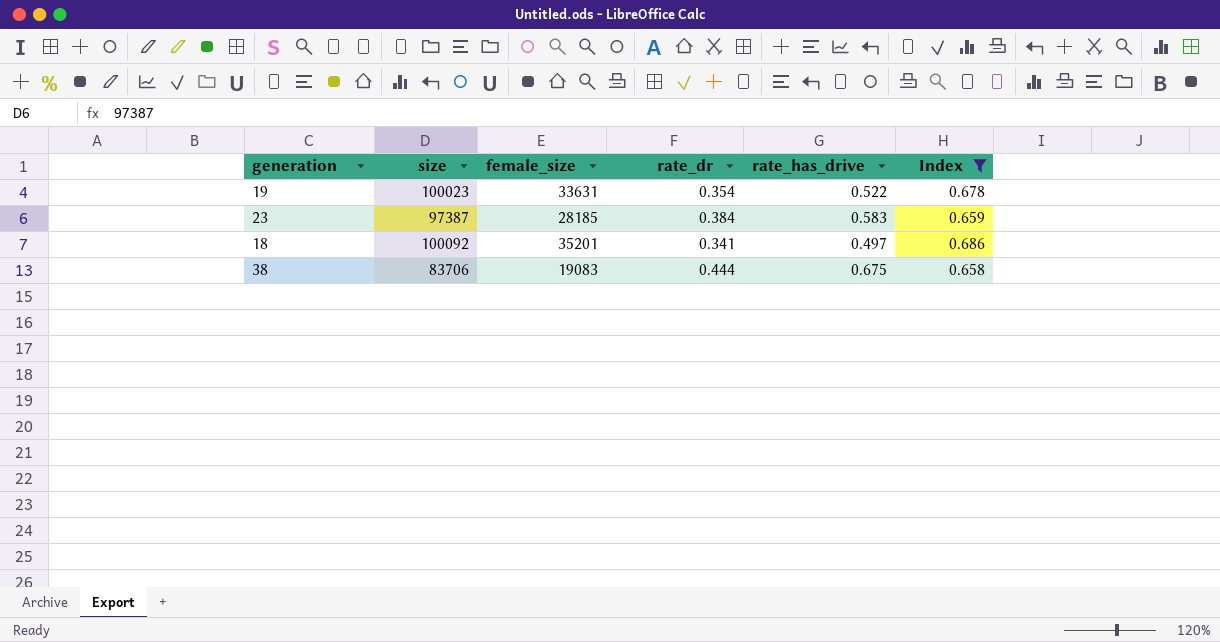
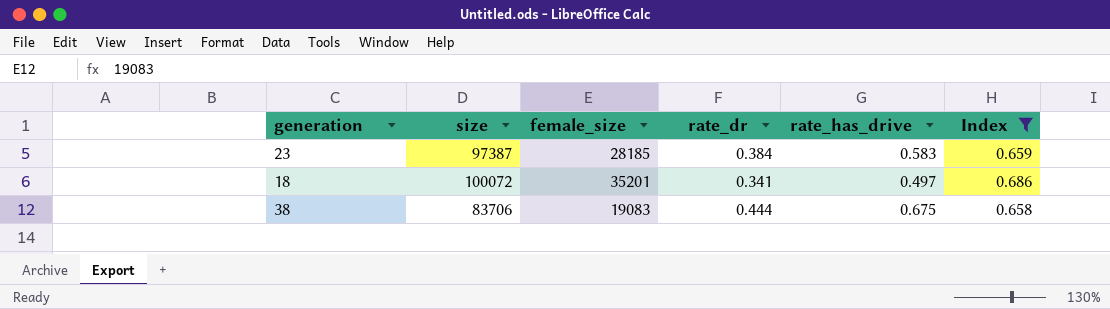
row 19: 100023 | 33631 | 0.354 | 0.522 | 0.678 -> none
18 | size: 100092 -> 100072

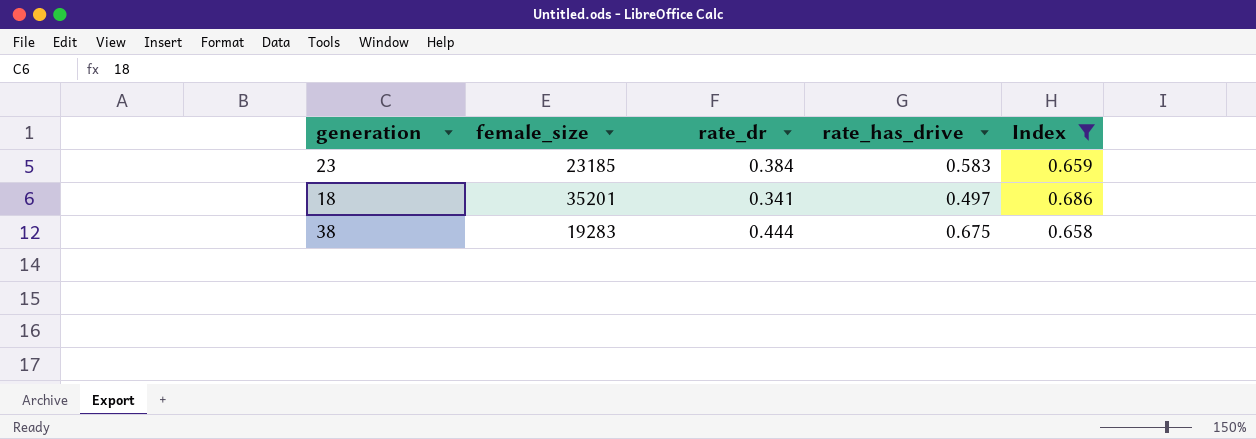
column size | position: 2 -> none
23 | female_size: 28185 -> 23185
38 | female_size: 19083 -> 19283

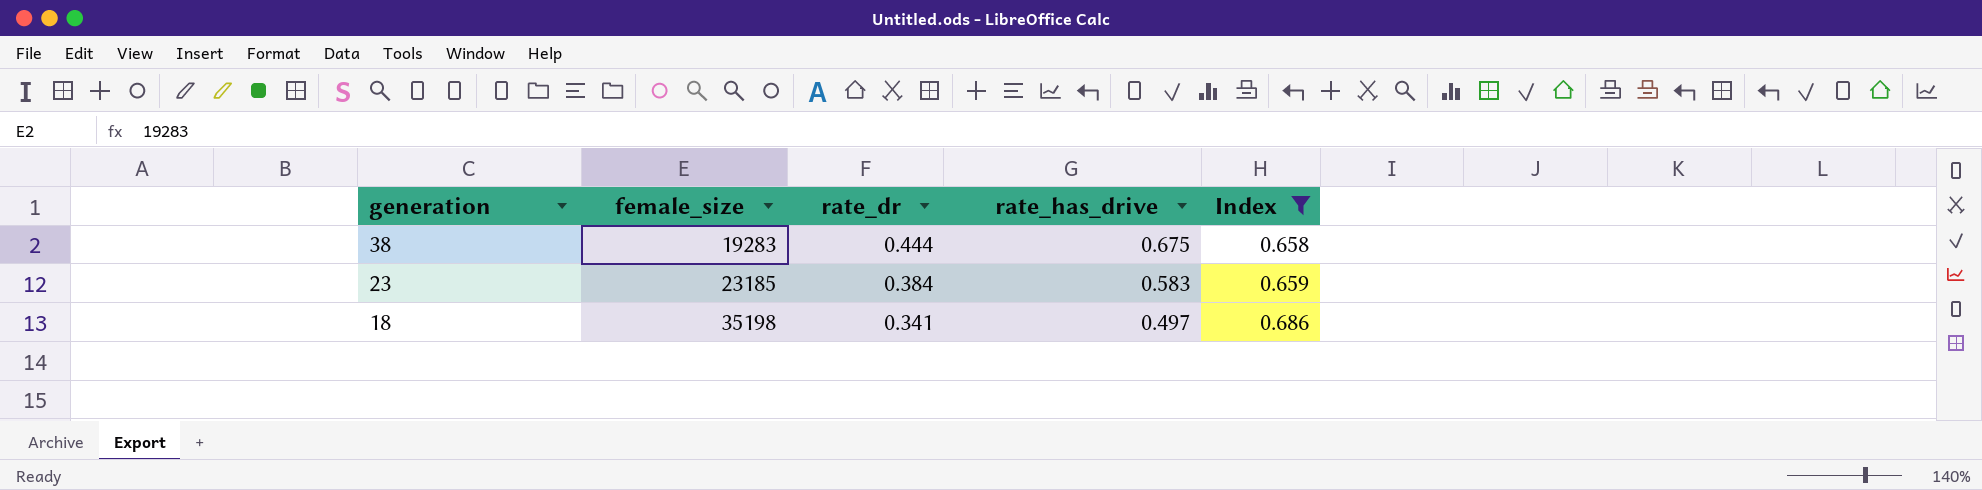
row order: none -> generation descending
18 | female_size: 35201 -> 35198

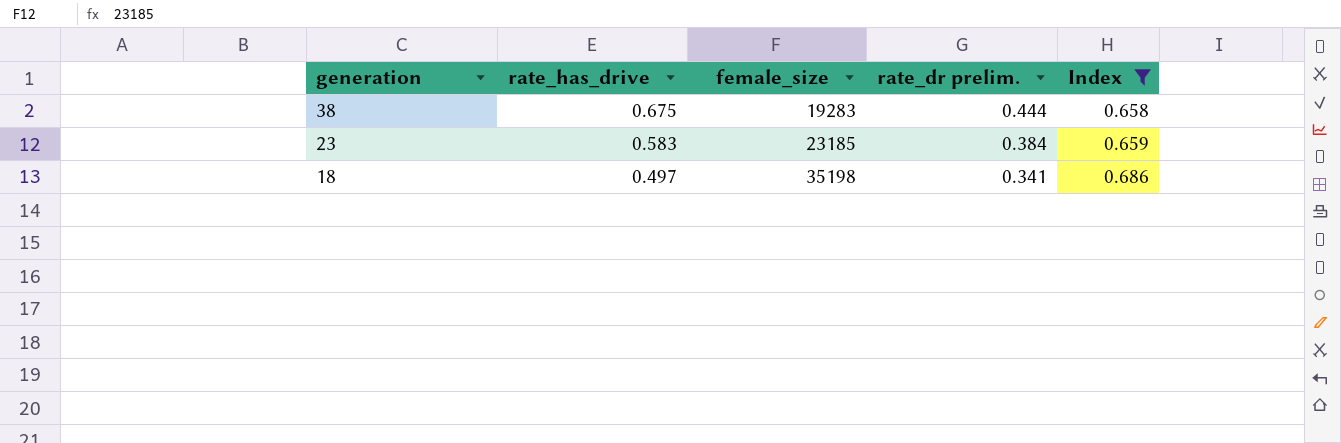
column rate_has_drive | position: 4 -> 2
column name: rate_dr -> rate_dr prelim.

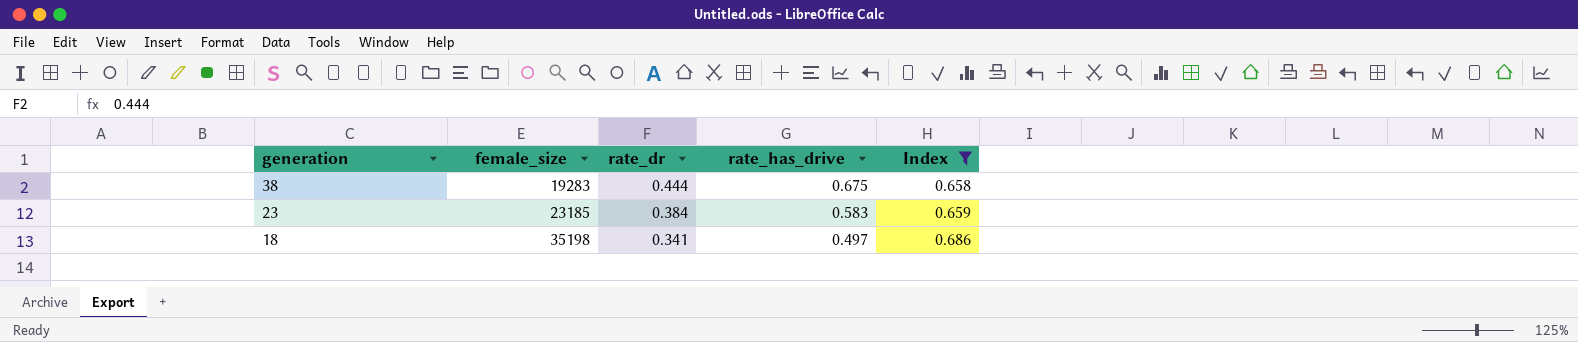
column name: rate_dr prelim. -> rate_dr
column rate_has_drive | position: 2 -> 4

